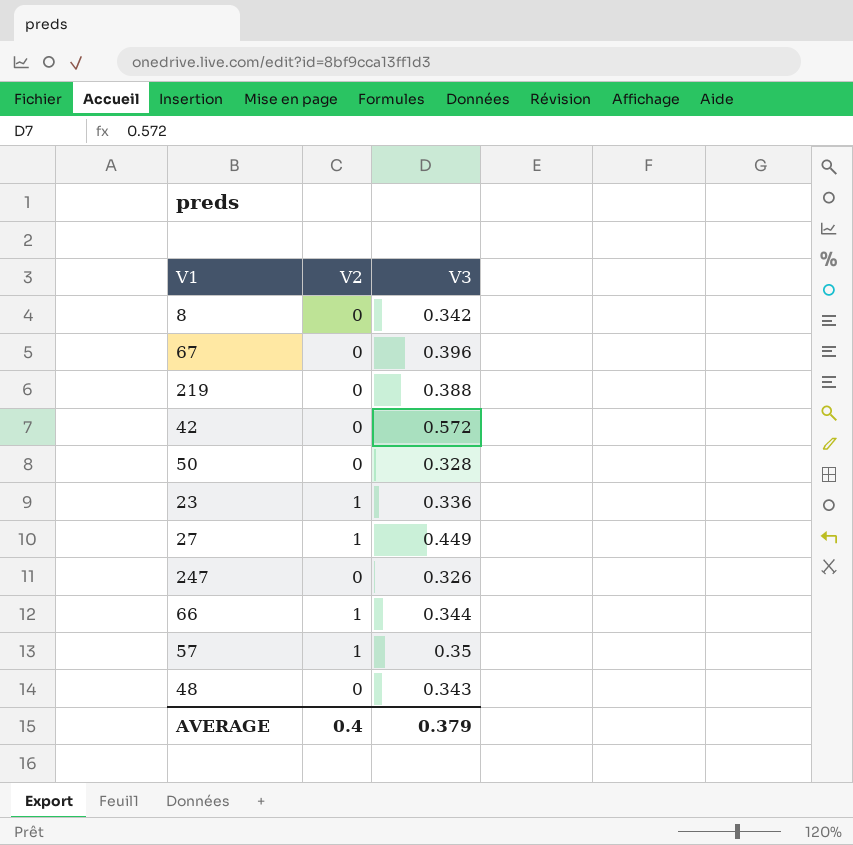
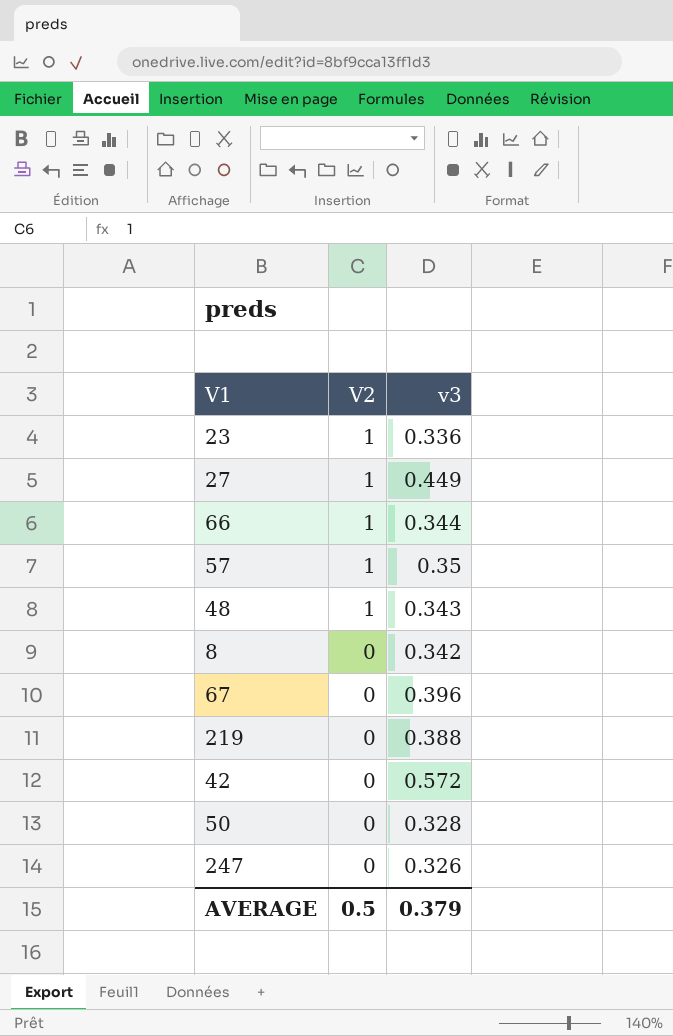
row order: none -> V2 descending
column name: V3 -> v3
48 | V2: 0 -> 1
AVERAGE | V2: 0.4 -> 0.5

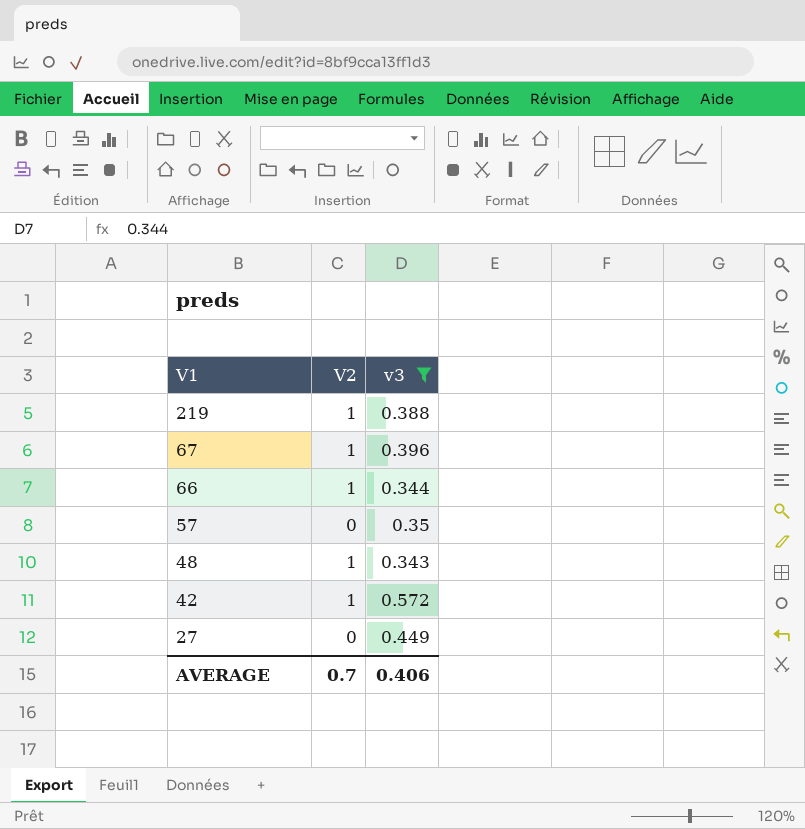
filter: none -> v3 >= 0.343
row order: V2 descending -> V1 descending
219 | V2: 0 -> 1
67 | V2: 0 -> 1
57 | V2: 1 -> 0
42 | V2: 0 -> 1
27 | V2: 1 -> 0
AVERAGE | V2: 0.5 -> 0.7
AVERAGE | v3: 0.379 -> 0.406

